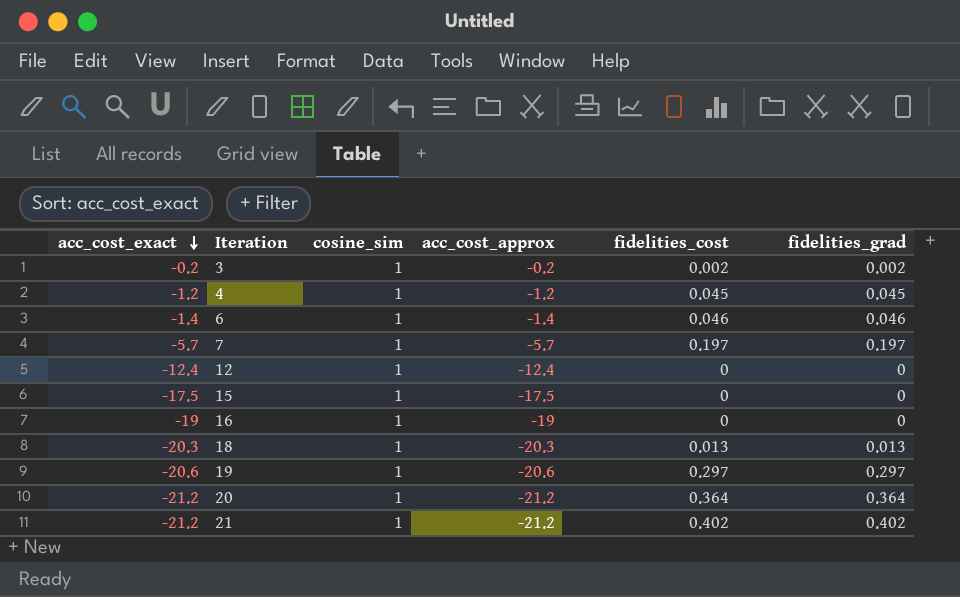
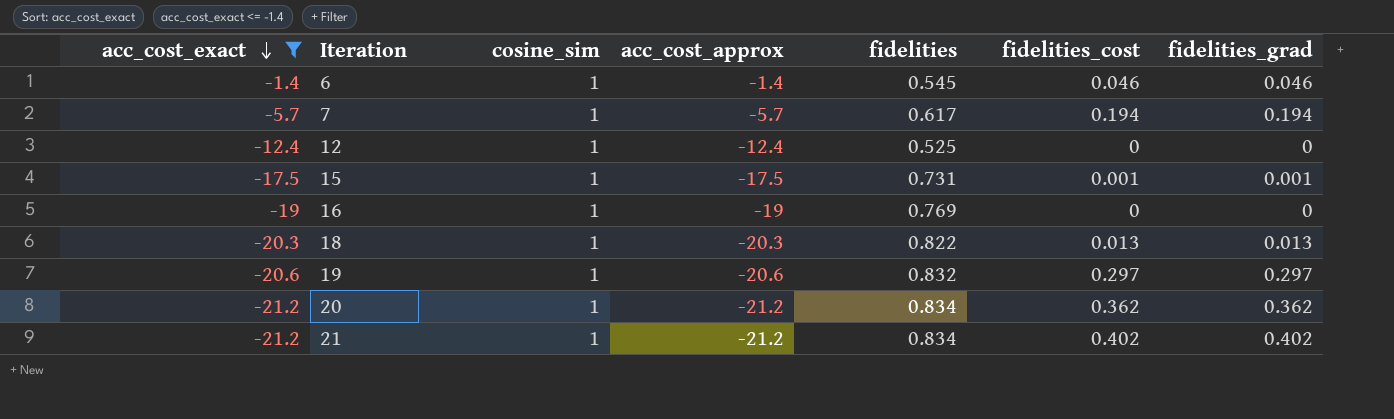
filter: none -> acc_cost_exact <= -1.4
column fidelities | position: none -> 5
7 | fidelities_cost: 0.197 -> 0.194
7 | fidelities_grad: 0.197 -> 0.194
15 | fidelities_cost: 0 -> 0.001
15 | fidelities_grad: 0 -> 0.001
20 | fidelities_cost: 0.364 -> 0.362
20 | fidelities_grad: 0.364 -> 0.362

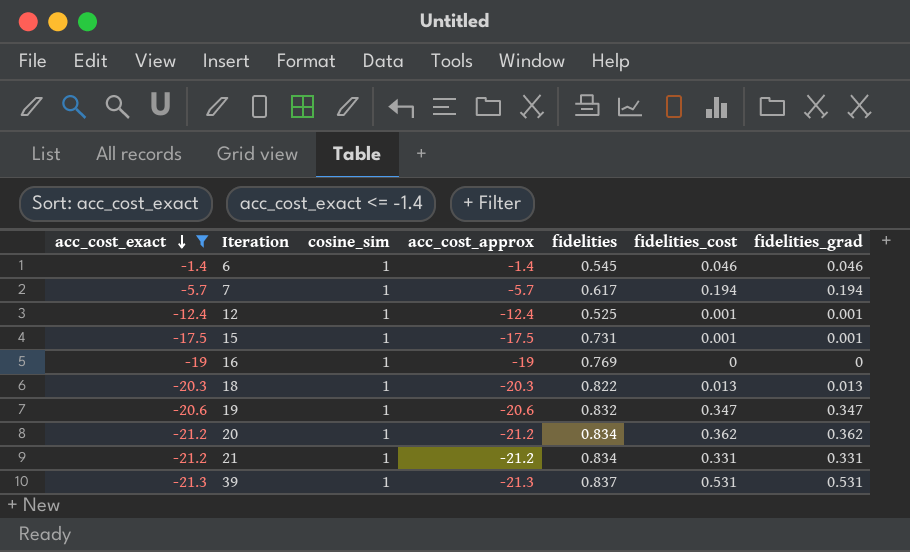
12 | fidelities_cost: 0 -> 0.001
12 | fidelities_grad: 0 -> 0.001
19 | fidelities_cost: 0.297 -> 0.347
19 | fidelities_grad: 0.297 -> 0.347
21 | fidelities_cost: 0.402 -> 0.331
21 | fidelities_grad: 0.402 -> 0.331
row 39: none -> -21.3 | 1 | -21.3 | 0.837 | 0.531 | 0.531

